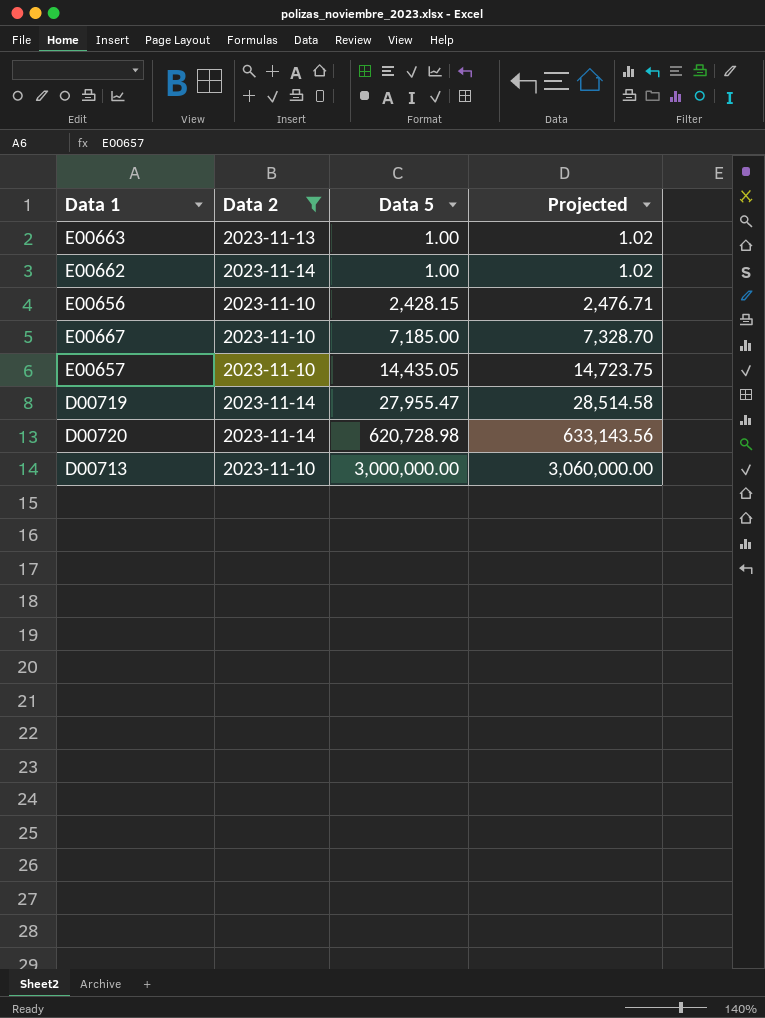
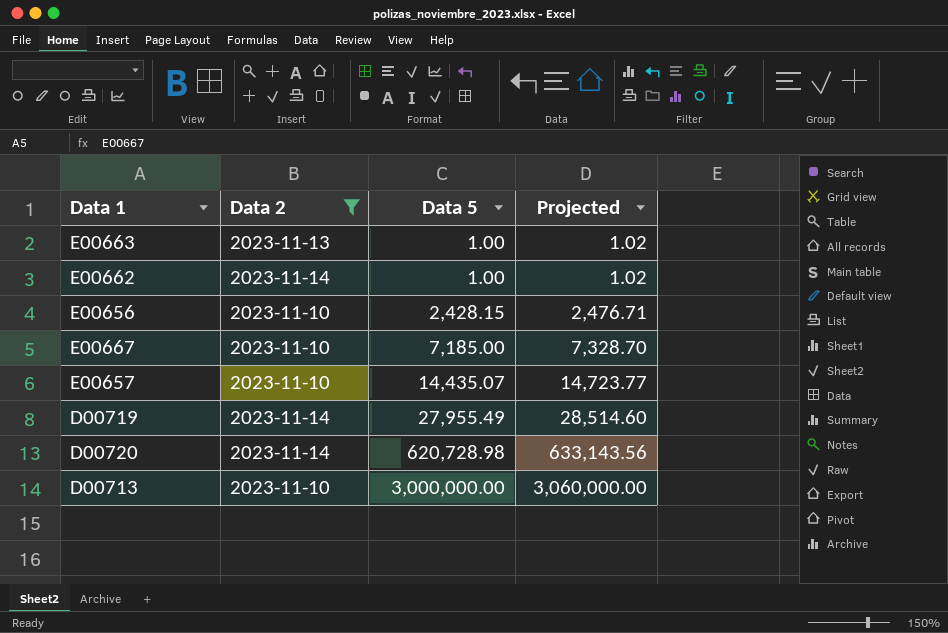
E00657 | Data 5: 14,435.05 -> 14,435.07
E00657 | Projected: 14,723.75 -> 14,723.77
D00719 | Data 5: 27,955.47 -> 27,955.49
D00719 | Projected: 28,514.58 -> 28,514.60

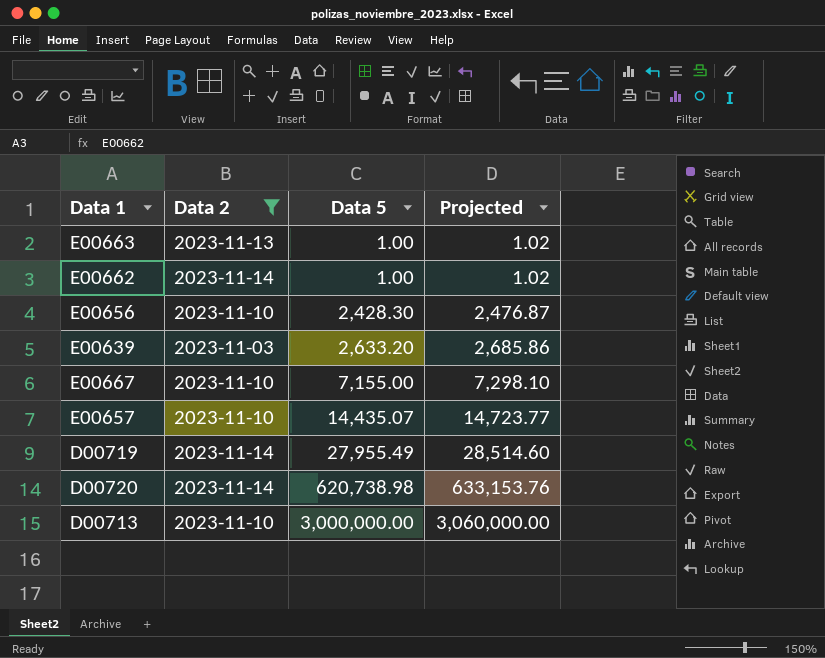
E00656 | Data 5: 2,428.15 -> 2,428.30
E00656 | Projected: 2,476.71 -> 2,476.87
row E00639: none -> 2023-11-03 | 2,633.20 | 2,685.86
E00667 | Data 5: 7,185.00 -> 7,155.00
E00667 | Projected: 7,328.70 -> 7,298.10
D00720 | Data 5: 620,728.98 -> 620,738.98
D00720 | Projected: 633,143.56 -> 633,153.76

